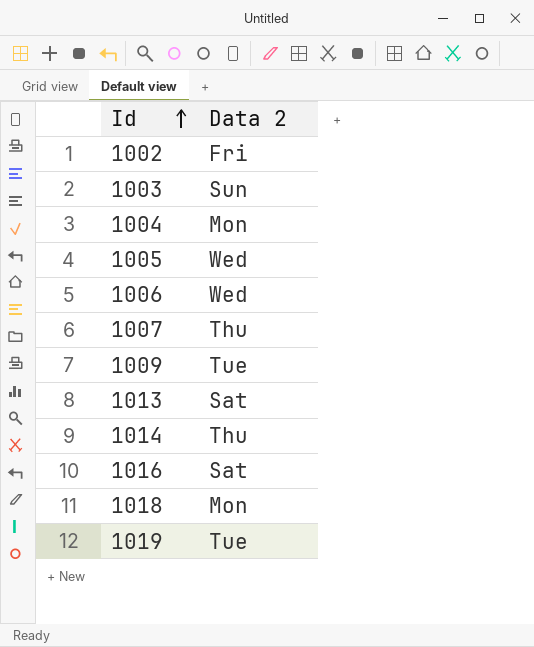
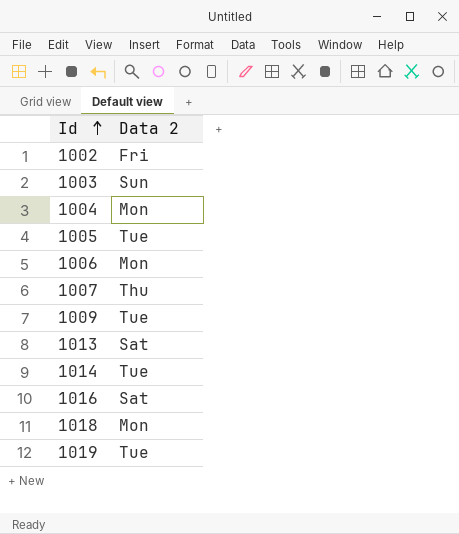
1005 | Data 2: Wed -> Tue
1006 | Data 2: Wed -> Mon
1014 | Data 2: Thu -> Tue

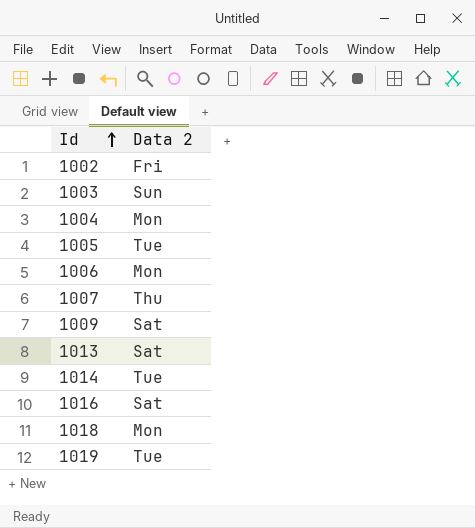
1009 | Data 2: Tue -> Sat

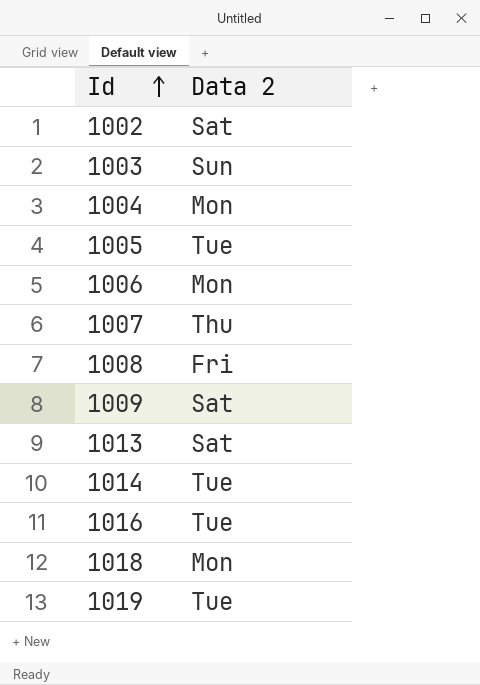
1002 | Data 2: Fri -> Sat
row 1008: none -> Fri
1016 | Data 2: Sat -> Tue

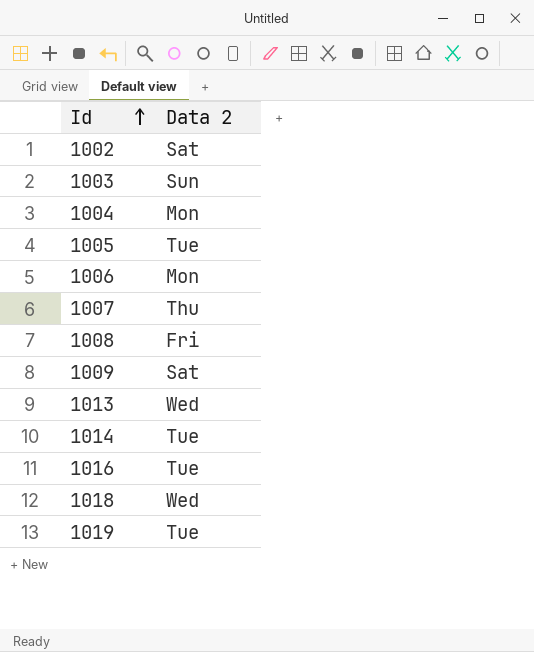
1013 | Data 2: Sat -> Wed
1018 | Data 2: Mon -> Wed

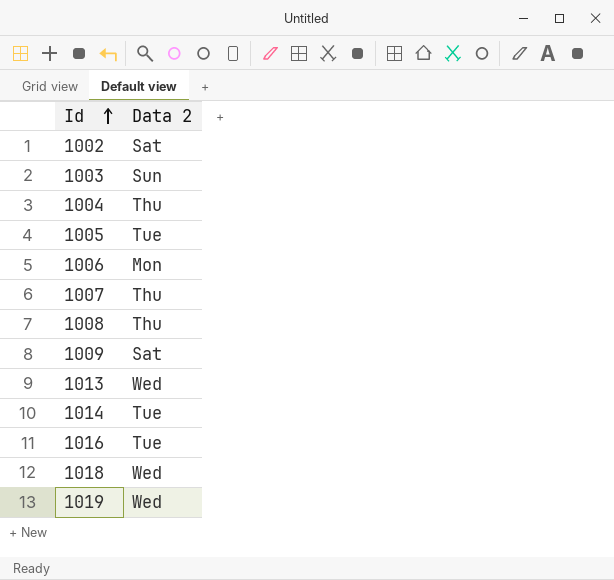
1004 | Data 2: Mon -> Thu
1008 | Data 2: Fri -> Thu
1019 | Data 2: Tue -> Wed

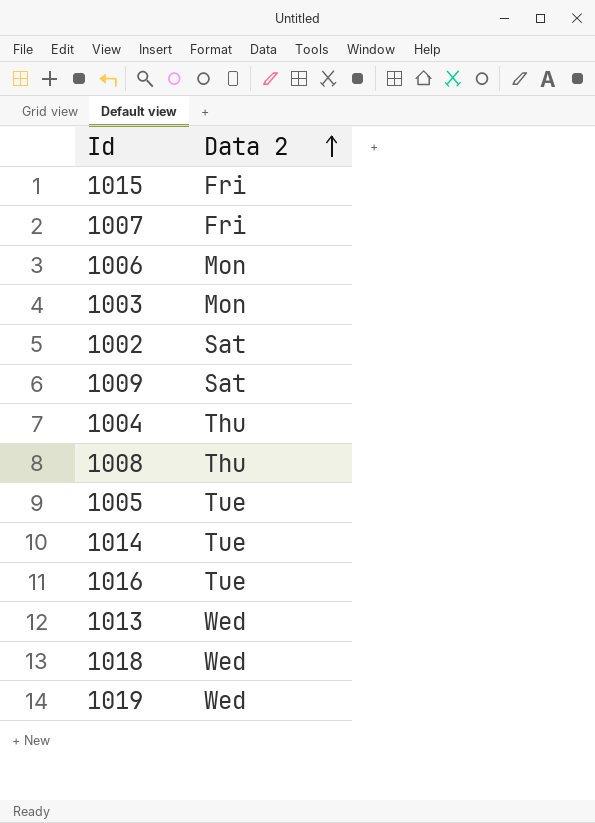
row order: Id ascending -> Data 2 ascending
row 1015: none -> Fri
1007 | Data 2: Thu -> Fri
1003 | Data 2: Sun -> Mon

